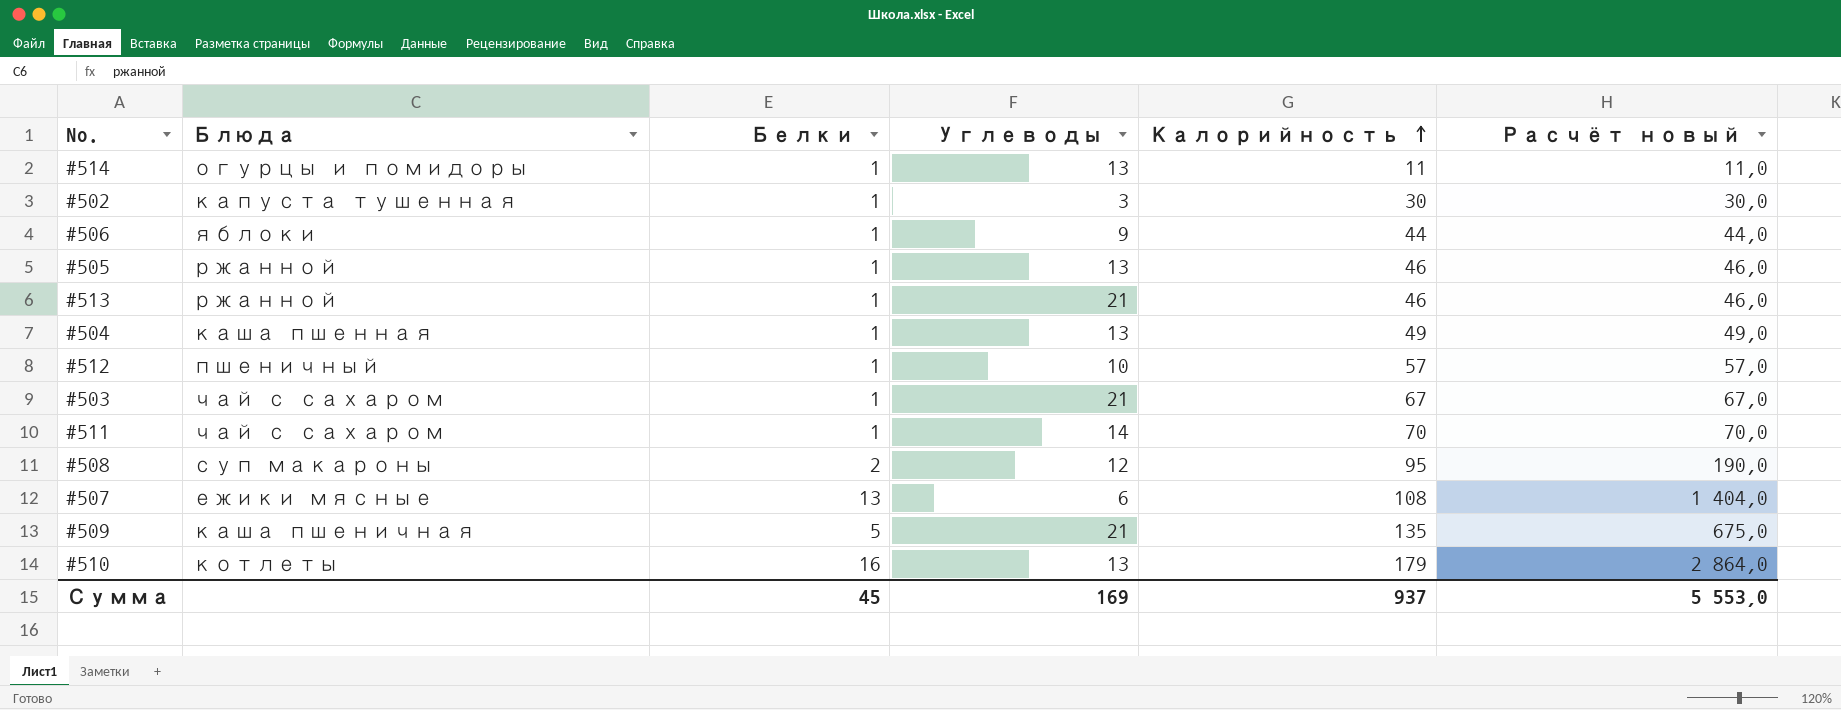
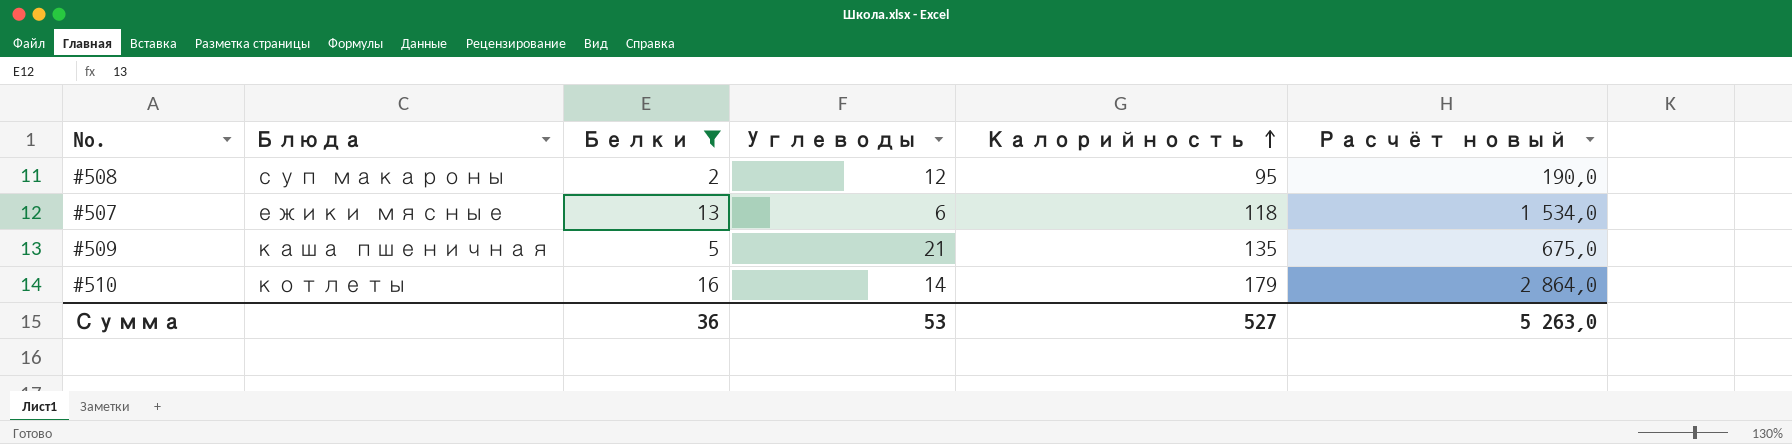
filter: none -> Белки != 1
#507 | Калорийность: 108 -> 118
#507 | Расчёт новый: 1 404,0 -> 1 534,0
#510 | Углеводы: 13 -> 14
Сумма | Белки: 45 -> 36
Сумма | Углеводы: 169 -> 53
Сумма | Калорийность: 937 -> 527
Сумма | Расчёт новый: 5 553,0 -> 5 263,0

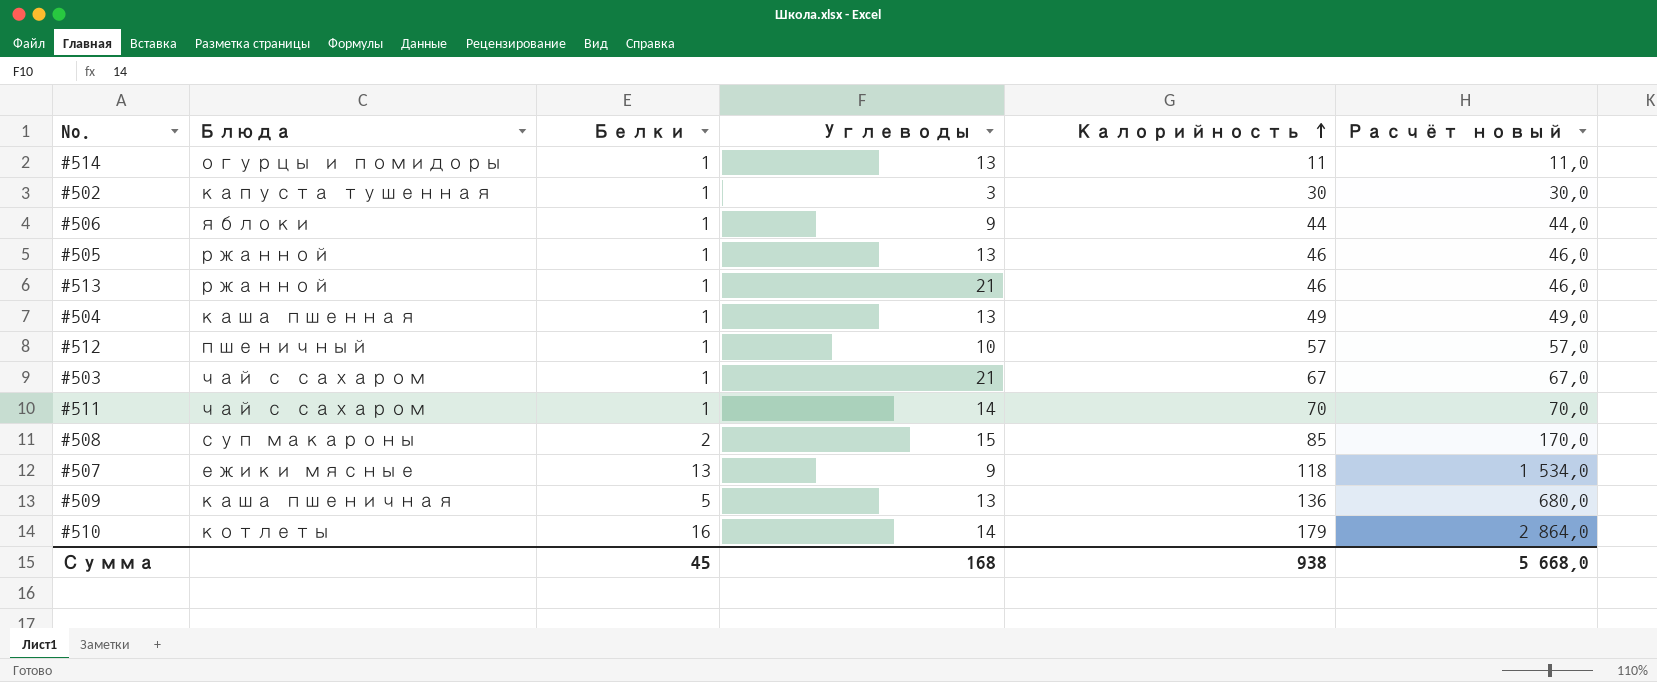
filter: Белки != 1 -> none
#508 | Углеводы: 12 -> 15
#508 | Калорийность: 95 -> 85
#508 | Расчёт новый: 190,0 -> 170,0
#507 | Углеводы: 6 -> 9
#509 | Углеводы: 21 -> 13
#509 | Калорийность: 135 -> 136
#509 | Расчёт новый: 675,0 -> 680,0
Сумма | Белки: 36 -> 45
Сумма | Углеводы: 53 -> 168
Сумма | Калорийность: 527 -> 938
Сумма | Расчёт новый: 5 263,0 -> 5 668,0

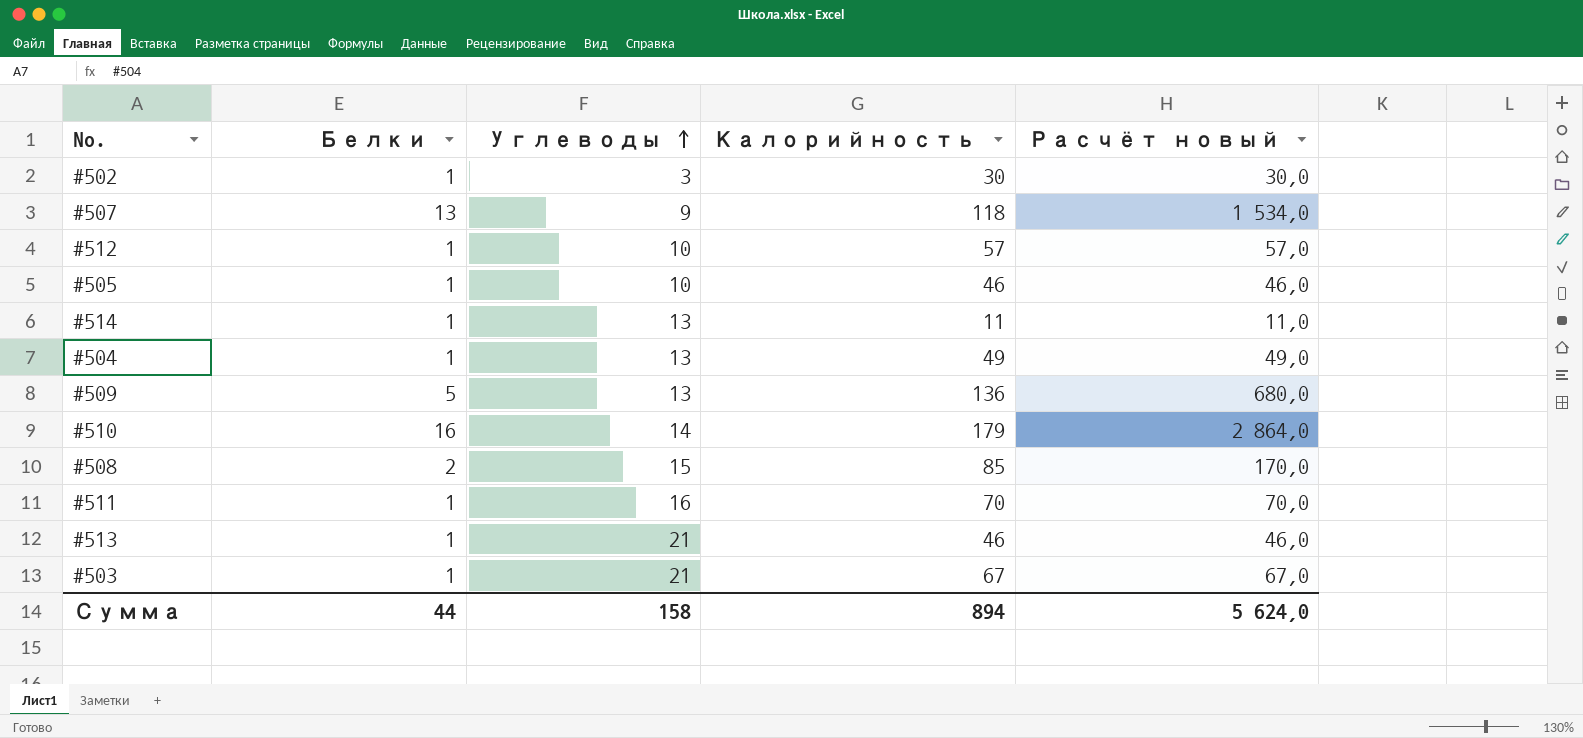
row order: Калорийность ascending -> Углеводы ascending
column Блюда | position: 2 -> none
row #506: яблоки | 1 | 9 | 44 | 44,0 -> none
#505 | Углеводы: 13 -> 10
#511 | Углеводы: 14 -> 16
Сумма | Белки: 45 -> 44
Сумма | Углеводы: 168 -> 158
Сумма | Калорийность: 938 -> 894
Сумма | Расчёт новый: 5 668,0 -> 5 624,0

